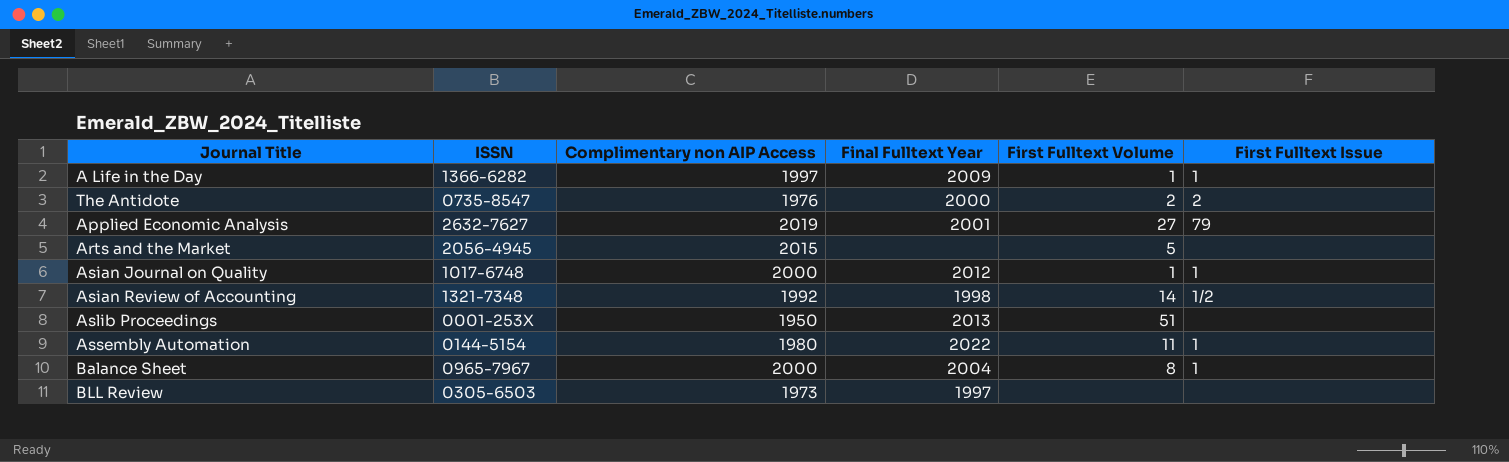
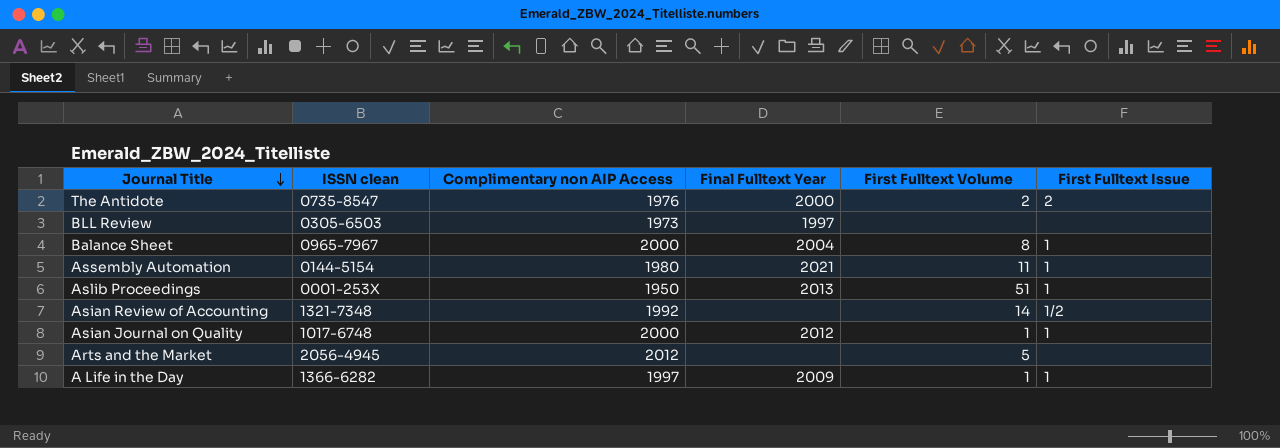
row order: none -> Journal Title descending
column name: ISSN -> ISSN clean
row Applied Economic Analysis: 2632-7627 | 2019 | 2001 | 27 | 79 -> none
Assembly Automation | Final Fulltext Year: 2022 -> 2021
Aslib Proceedings | First Fulltext Issue: none -> 1
Asian Review of Accounting | Final Fulltext Year: 1998 -> none
Arts and the Market | Complimentary non AIP Access: 2015 -> 2012

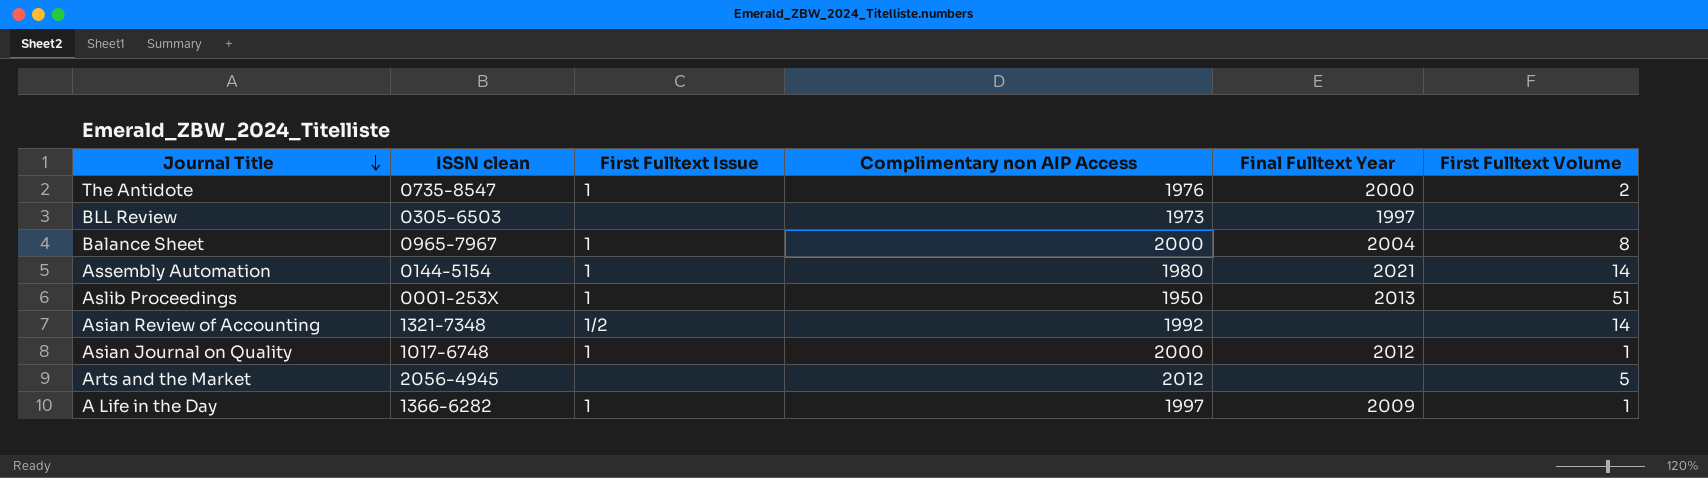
column First Fulltext Issue | position: 6 -> 3
The Antidote | First Fulltext Issue: 2 -> 1
Assembly Automation | First Fulltext Volume: 11 -> 14

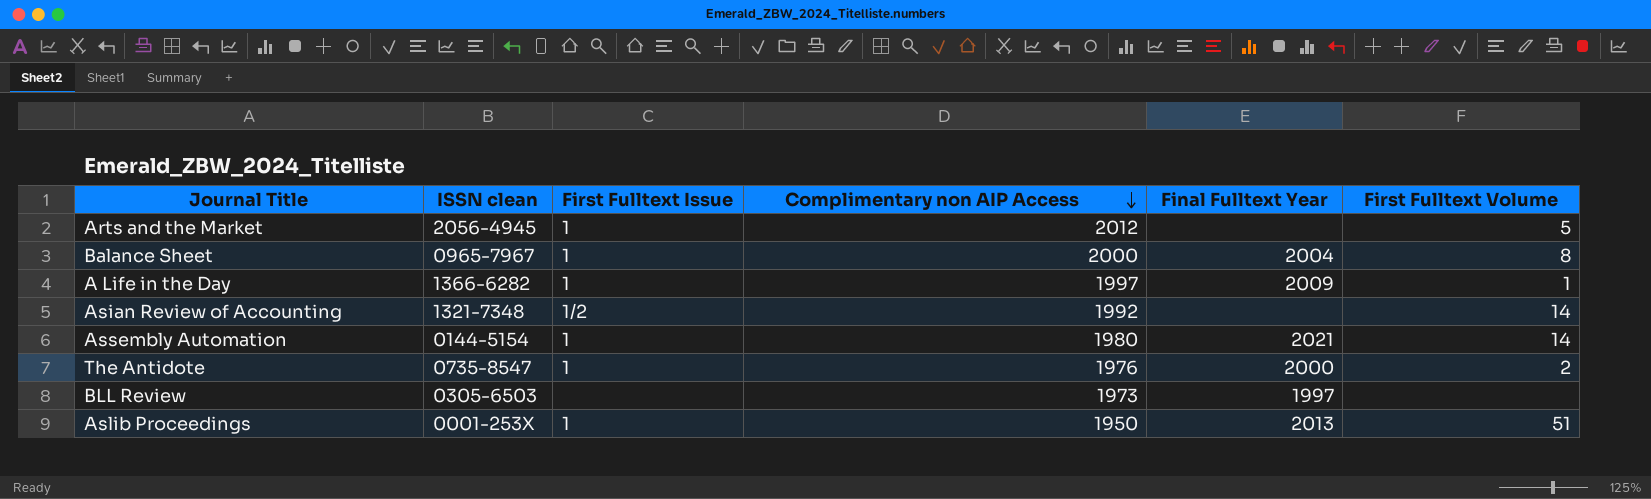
row order: Journal Title descending -> Complimentary non AIP Access descending
row Asian Journal on Quality: 1017-6748 | 1 | 2000 | 2012 | 1 -> none
Arts and the Market | First Fulltext Issue: none -> 1

